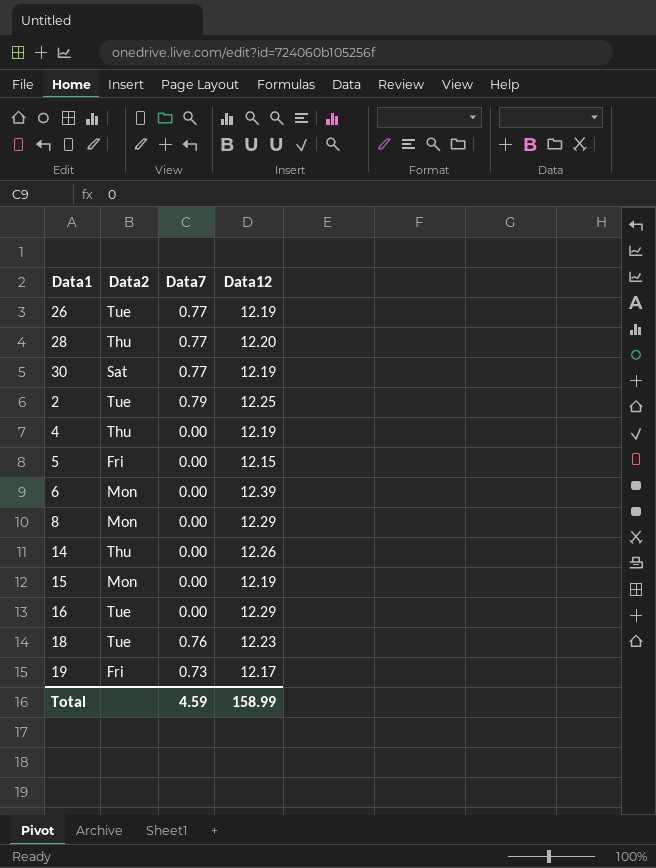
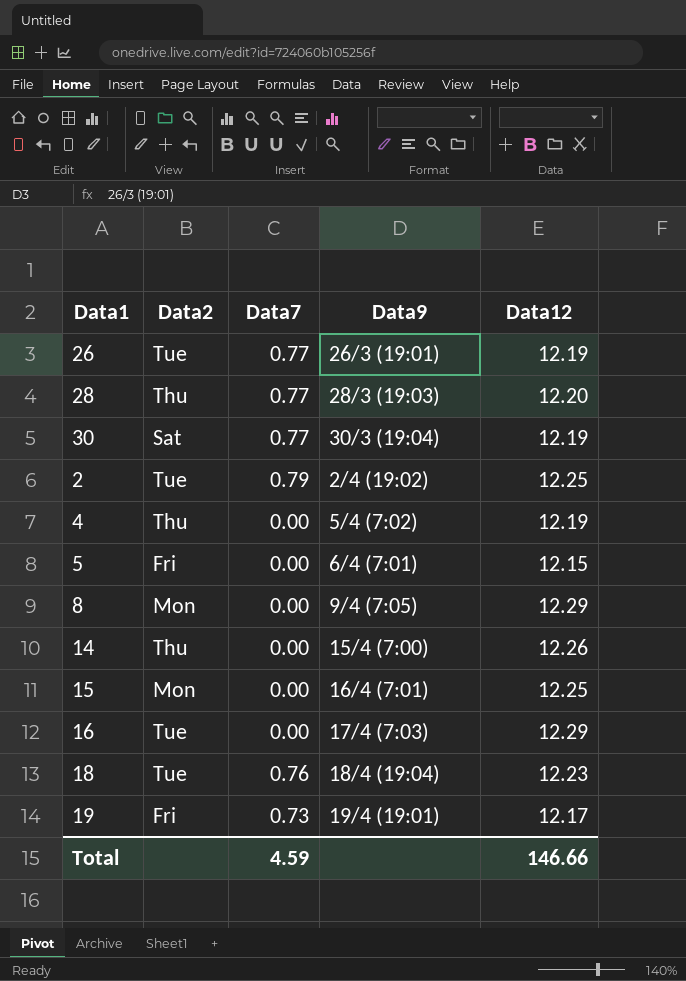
column Data9 | position: none -> 4
row 6: Mon | 0.00 | 12.39 -> none
15 | Data12: 12.19 -> 12.25
Total | Data12: 158.99 -> 146.66

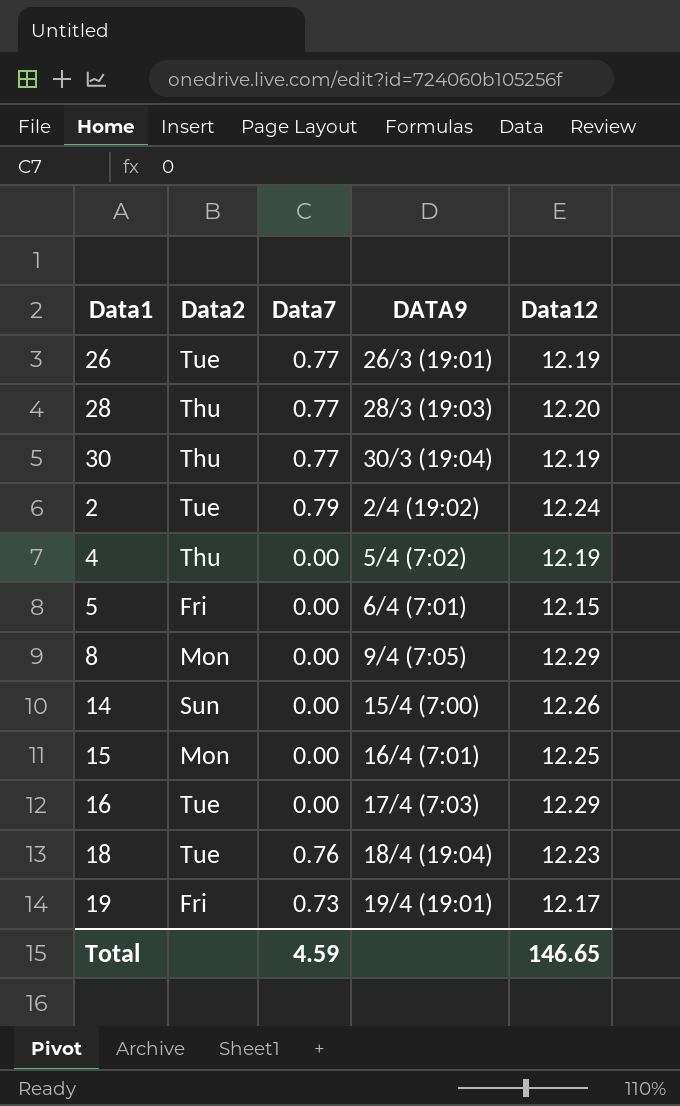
column name: Data9 -> DATA9
30 | Data2: Sat -> Thu
2 | Data12: 12.25 -> 12.24
14 | Data2: Thu -> Sun
Total | Data12: 146.66 -> 146.65

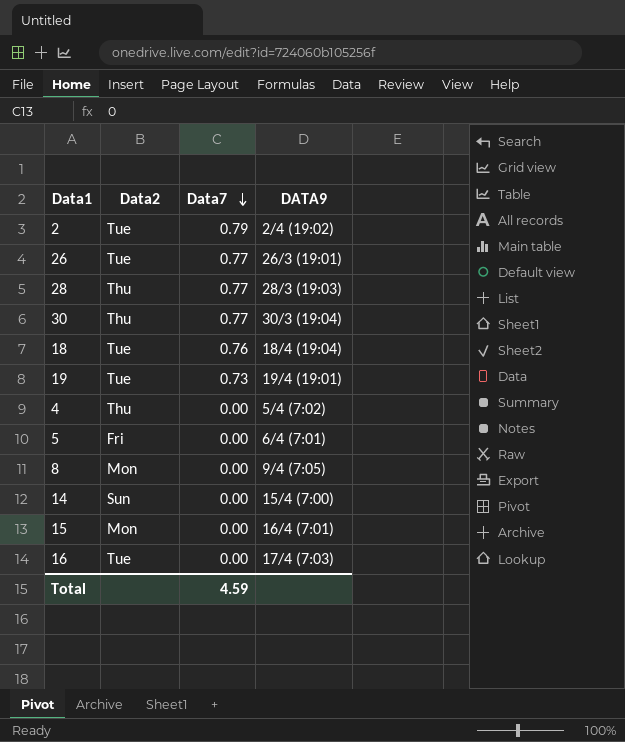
row order: none -> Data7 descending
column Data12 | position: 5 -> none
19 | Data2: Fri -> Tue

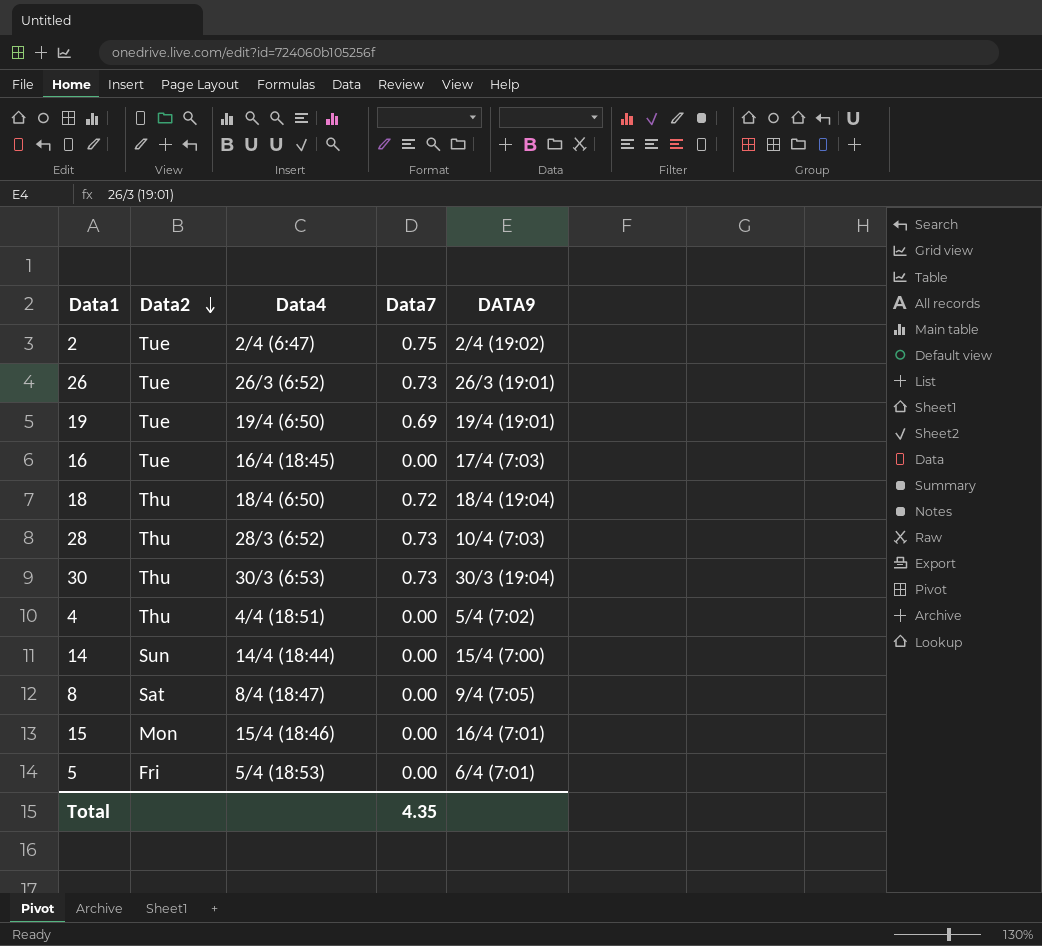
row order: Data7 descending -> Data2 descending
column Data4 | position: none -> 3
2 | Data7: 0.79 -> 0.75
26 | Data7: 0.77 -> 0.73
19 | Data7: 0.73 -> 0.69
18 | Data2: Tue -> Thu
18 | Data7: 0.76 -> 0.72
28 | Data7: 0.77 -> 0.73
28 | DATA9: 28/3 (19:03) -> 10/4 (7:03)
30 | Data7: 0.77 -> 0.73
8 | Data2: Mon -> Sat
Total | Data7: 4.59 -> 4.35

